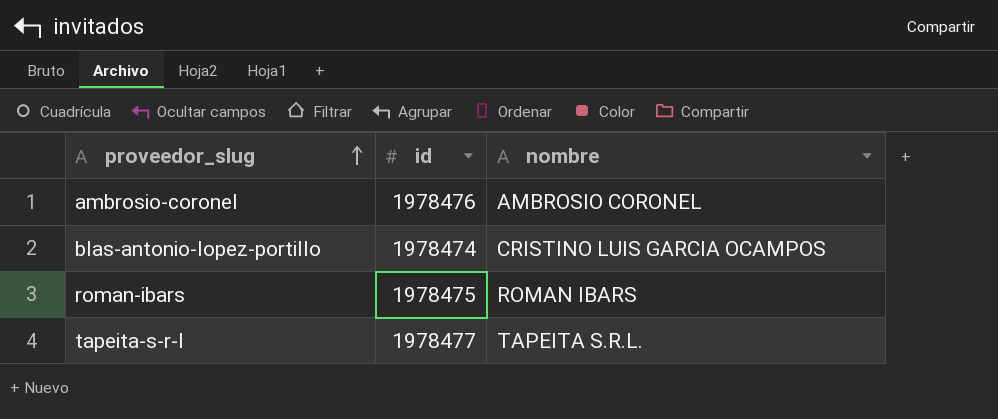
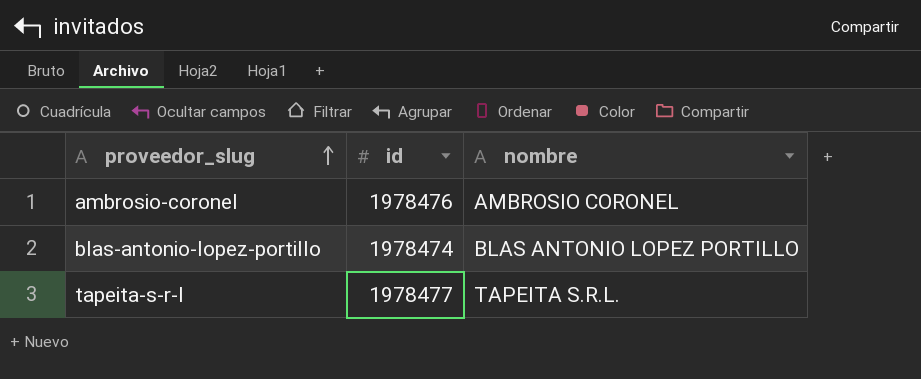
row roman-ibars: 1978475 | ROMAN IBARS -> none
blas-antonio-lopez-portillo | nombre: CRISTINO LUIS GARCIA OCAMPOS -> BLAS ANTONIO LOPEZ PORTILLO

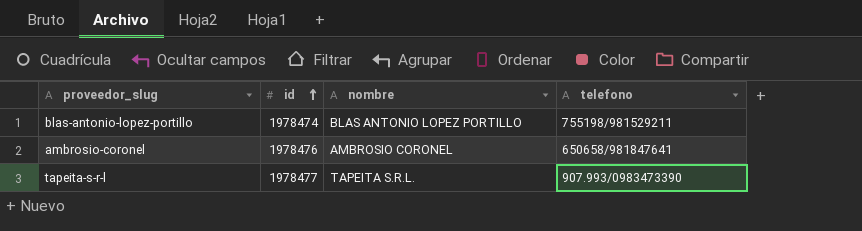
row order: proveedor_slug ascending -> id ascending
column telefono | position: none -> 4

